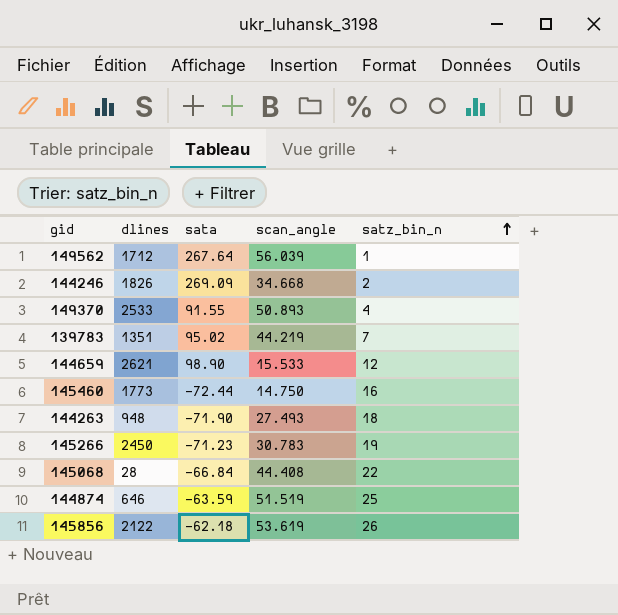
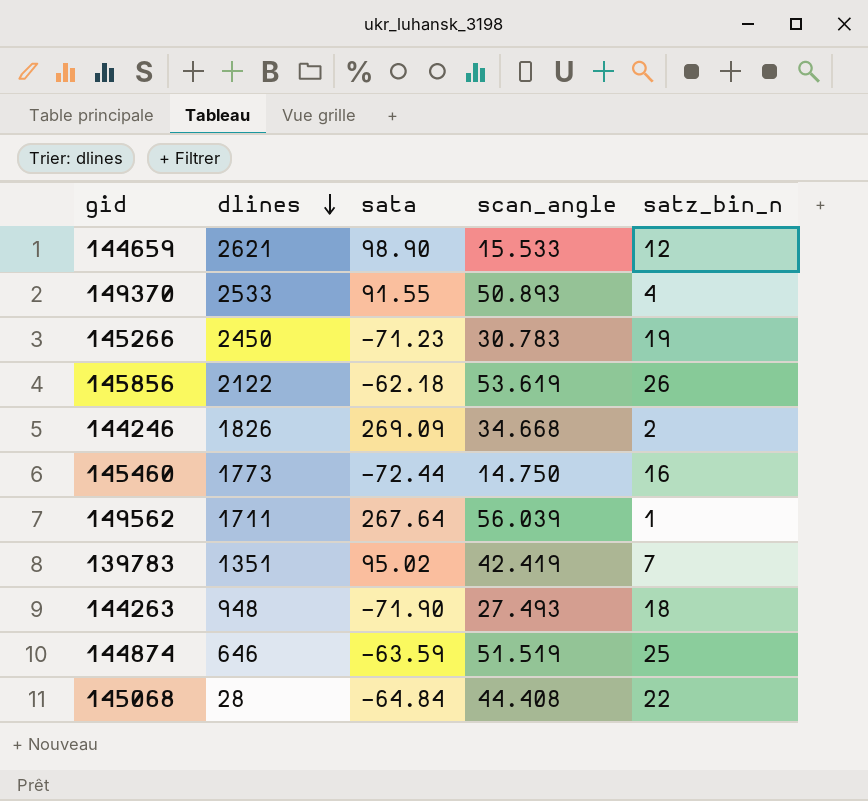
row order: satz_bin_n ascending -> dlines descending
149562 | dlines: 1712 -> 1711
139783 | scan_angle: 44.219 -> 42.419
145068 | sata: -66.84 -> -64.84

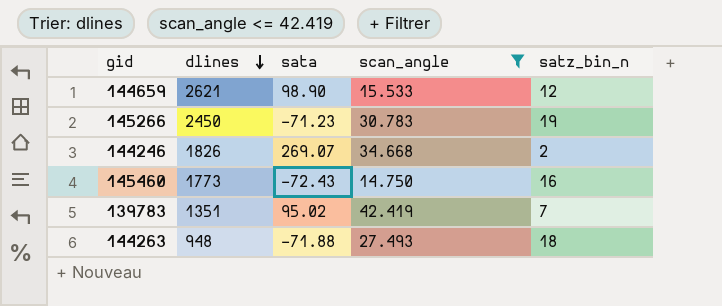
filter: none -> scan_angle <= 42.419
144246 | sata: 269.09 -> 269.07
145460 | sata: -72.44 -> -72.43
144263 | sata: -71.90 -> -71.88

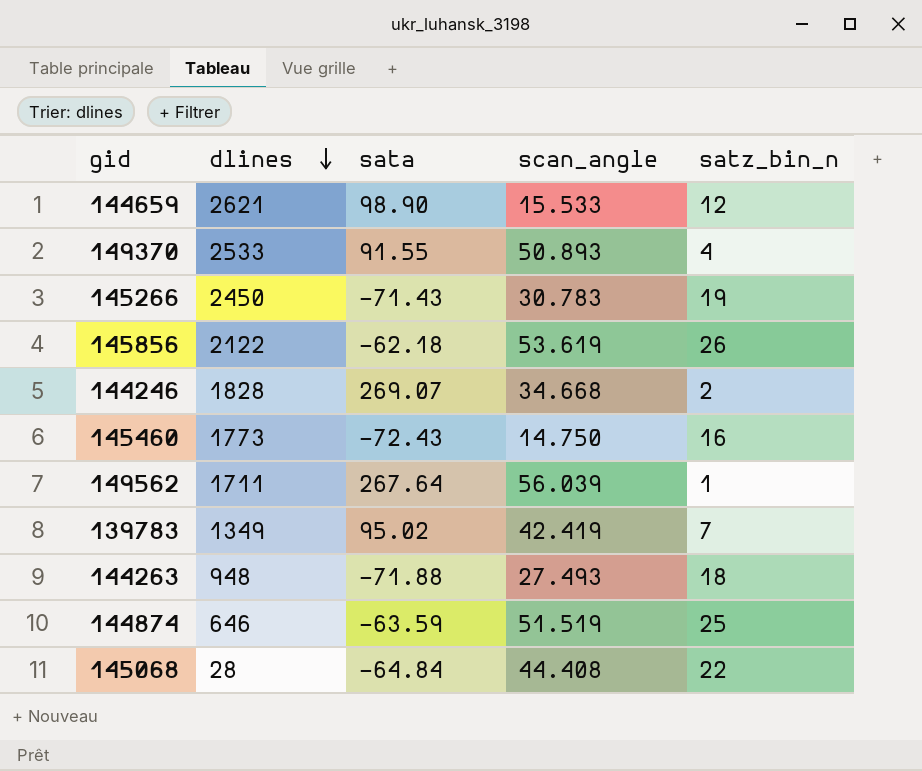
filter: scan_angle <= 42.419 -> none
145266 | sata: -71.23 -> -71.43
144246 | dlines: 1826 -> 1828
139783 | dlines: 1351 -> 1349

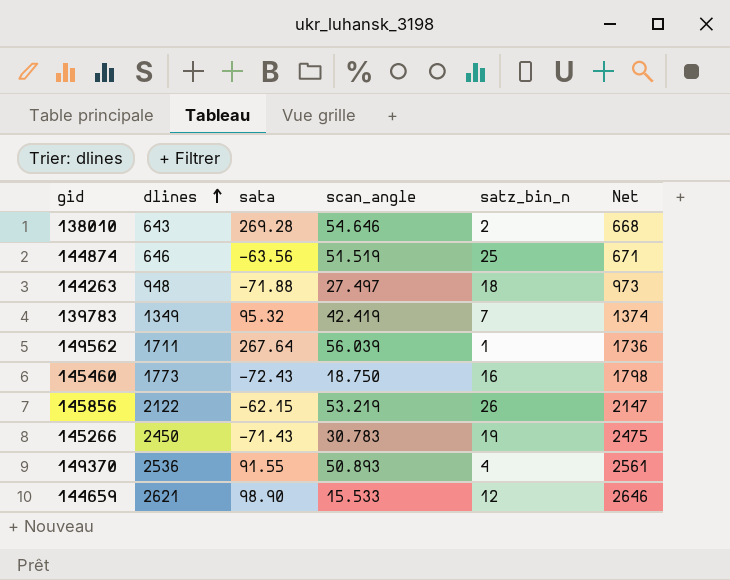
row order: dlines descending -> dlines ascending
column Net | formula: none -> [dlines] + 25
row 144246: 1828 | 269.07 | 34.668 | 2 -> none
row 145068: 28 | -64.84 | 44.408 | 22 -> none
row 138010: none -> 643 | 269.28 | 54.646 | 2 | 668
144874 | sata: -63.59 -> -63.56
144263 | scan_angle: 27.493 -> 27.497
139783 | sata: 95.02 -> 95.32
145460 | scan_angle: 14.750 -> 18.750
145856 | sata: -62.18 -> -62.15
145856 | scan_angle: 53.619 -> 53.219
149370 | dlines: 2533 -> 2536

